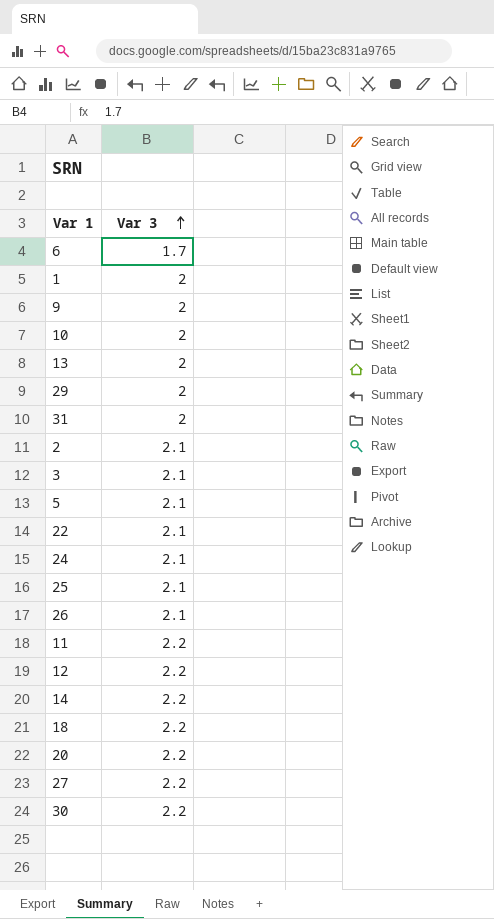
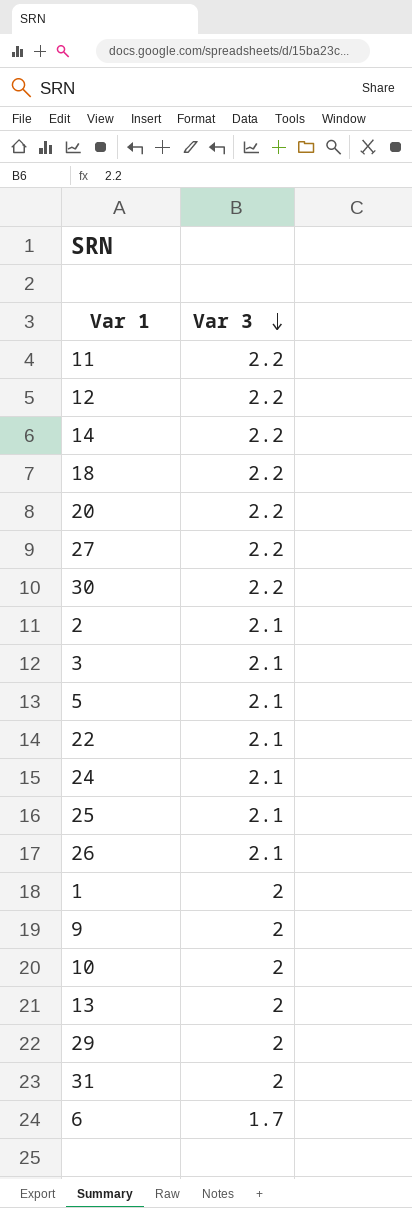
row order: Var 3 ascending -> Var 3 descending

